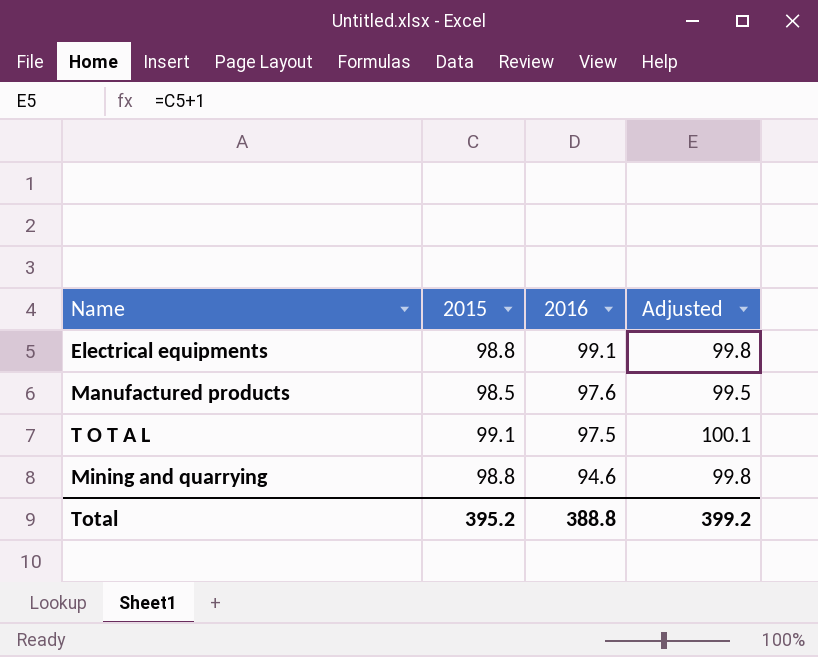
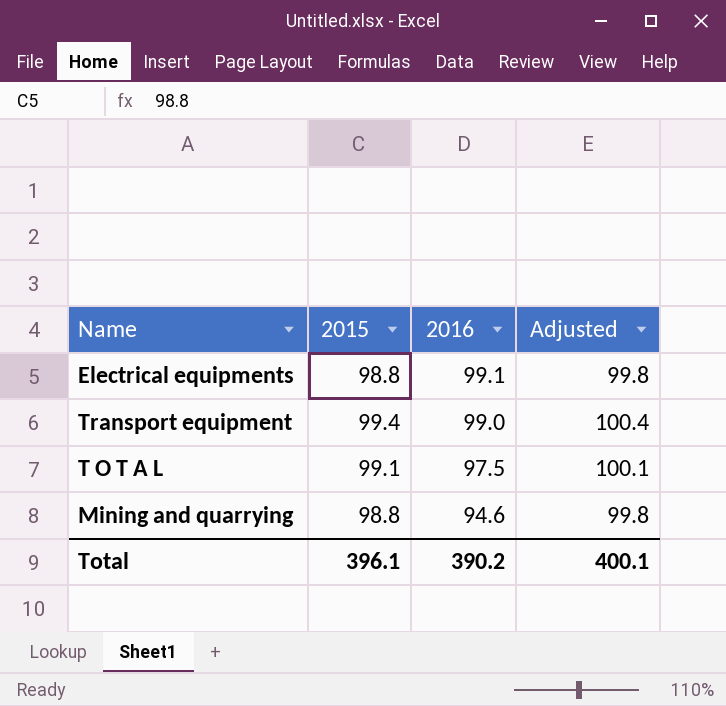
row Manufactured products: 98.5 | 97.6 | 99.5 -> none
row Transport equipment: none -> 99.4 | 99.0 | 100.4
Total | 2015: 395.2 -> 396.1
Total | 2016: 388.8 -> 390.2
Total | Adjusted: 399.2 -> 400.1

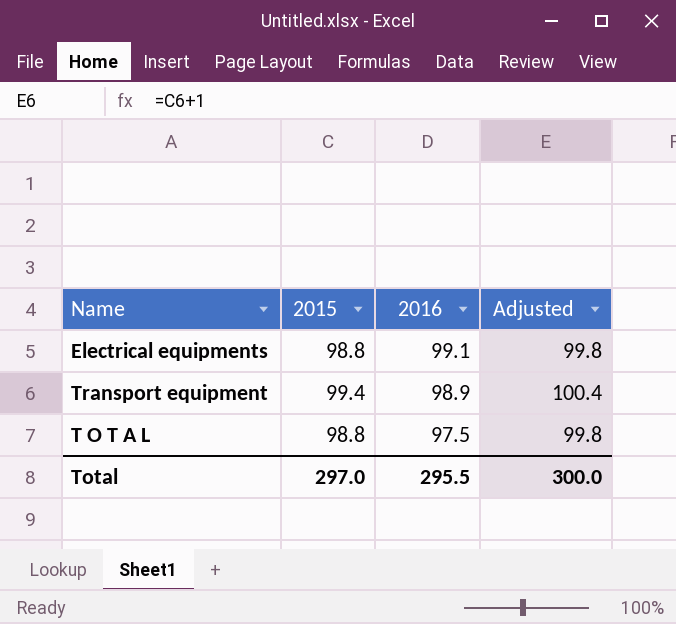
row Mining and quarrying: 98.8 | 94.6 | 99.8 -> none
Transport equipment | 2016: 99.0 -> 98.9
T O T A L | 2015: 99.1 -> 98.8
T O T A L | Adjusted: 100.1 -> 99.8
Total | 2015: 396.1 -> 297.0
Total | 2016: 390.2 -> 295.5
Total | Adjusted: 400.1 -> 300.0

